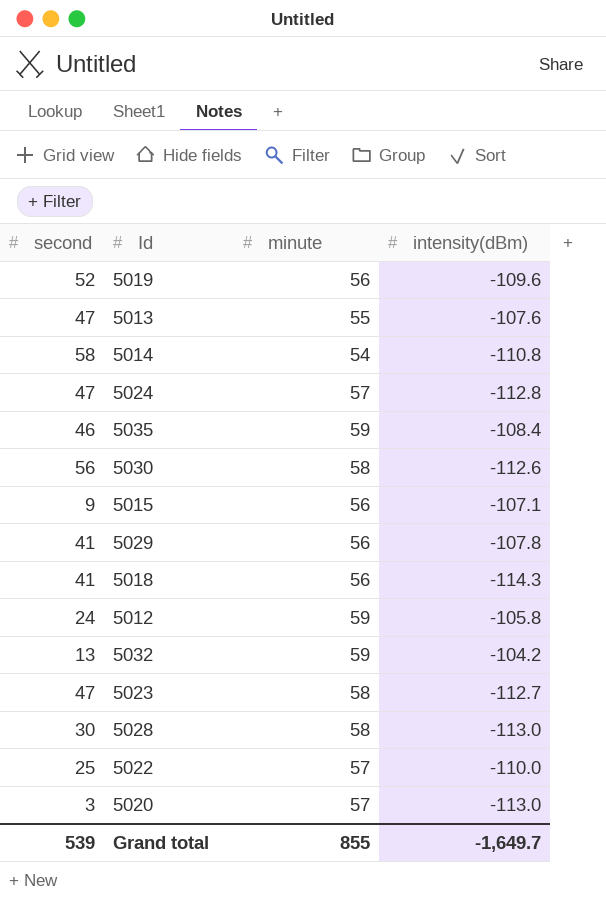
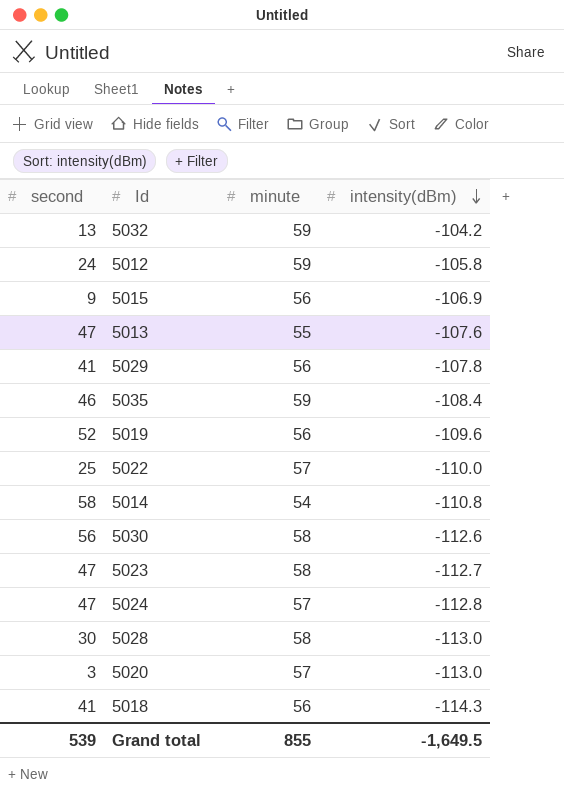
row order: none -> intensity(dBm) descending
5015 | intensity(dBm): -107.1 -> -106.9
Grand total | intensity(dBm): -1,649.7 -> -1,649.5

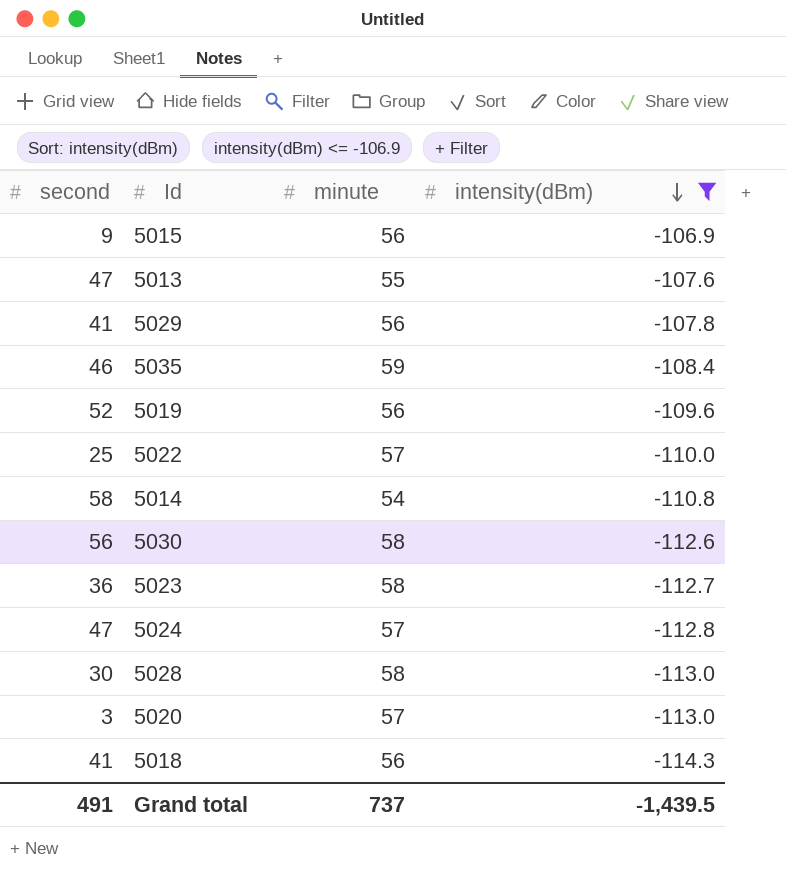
filter: none -> intensity(dBm) <= -106.9
5023 | second: 47 -> 36
Grand total | second: 539 -> 491
Grand total | minute: 855 -> 737
Grand total | intensity(dBm): -1,649.5 -> -1,439.5

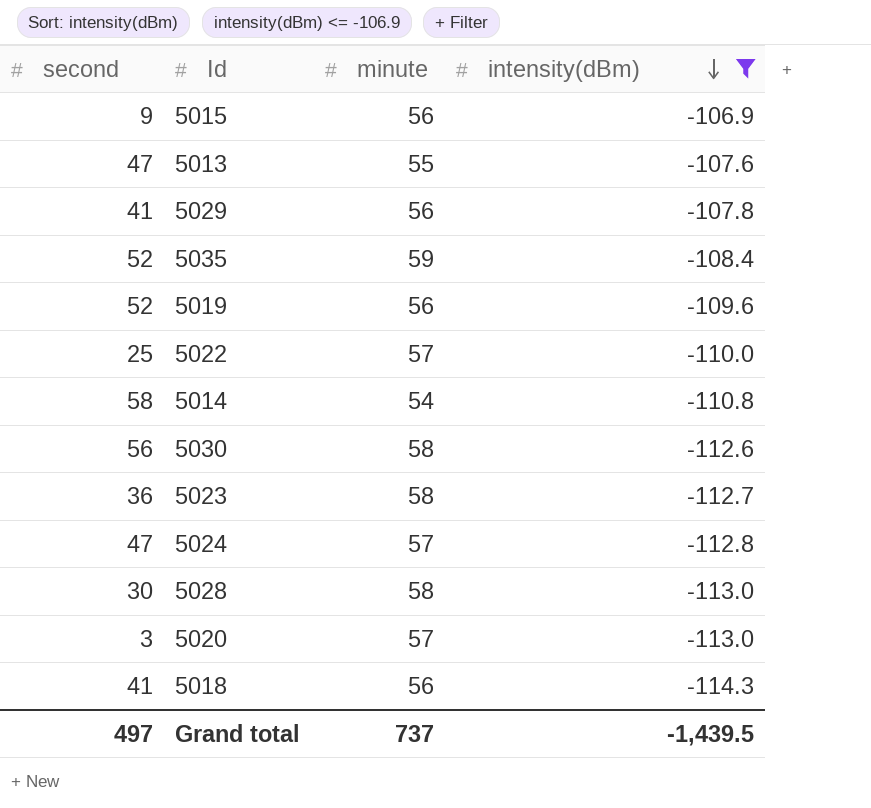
5035 | second: 46 -> 52
Grand total | second: 491 -> 497

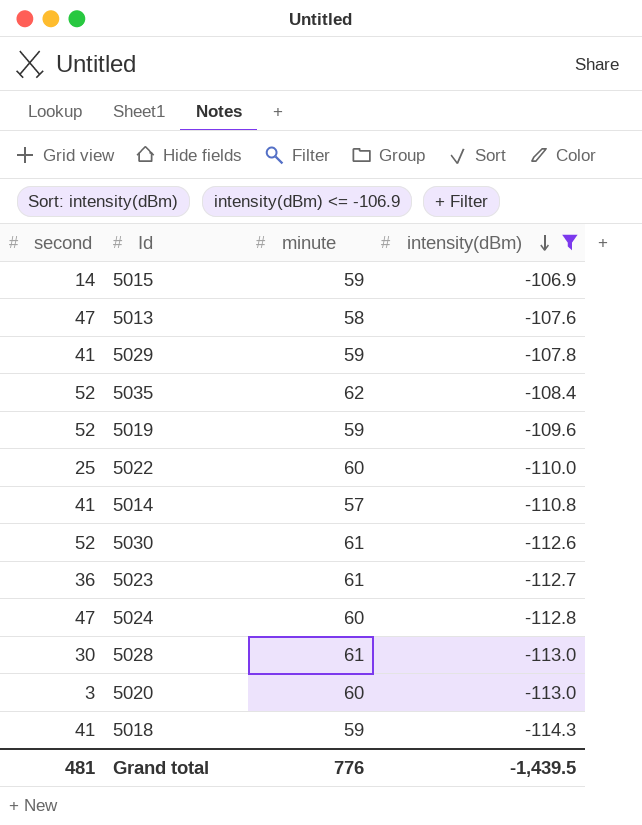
5015 | second: 9 -> 14
5015 | minute: 56 -> 59
5013 | minute: 55 -> 58
5029 | minute: 56 -> 59
5035 | minute: 59 -> 62
5019 | minute: 56 -> 59
5022 | minute: 57 -> 60
5014 | second: 58 -> 41
5014 | minute: 54 -> 57
5030 | second: 56 -> 52
5030 | minute: 58 -> 61
5023 | minute: 58 -> 61
5024 | minute: 57 -> 60
5028 | minute: 58 -> 61
5020 | minute: 57 -> 60
5018 | minute: 56 -> 59
Grand total | second: 497 -> 481
Grand total | minute: 737 -> 776

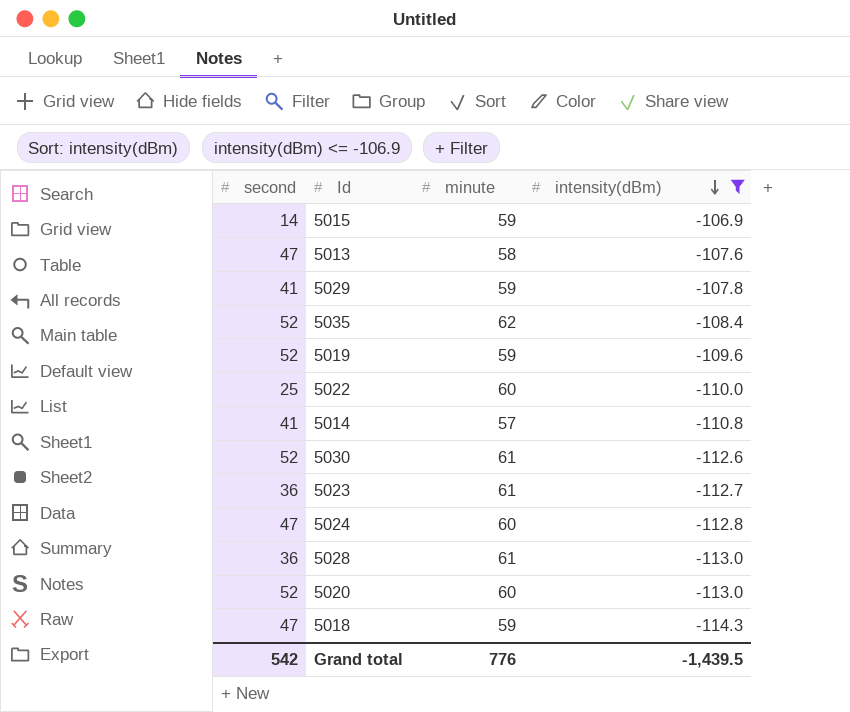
5028 | second: 30 -> 36
5020 | second: 3 -> 52
5018 | second: 41 -> 47
Grand total | second: 481 -> 542

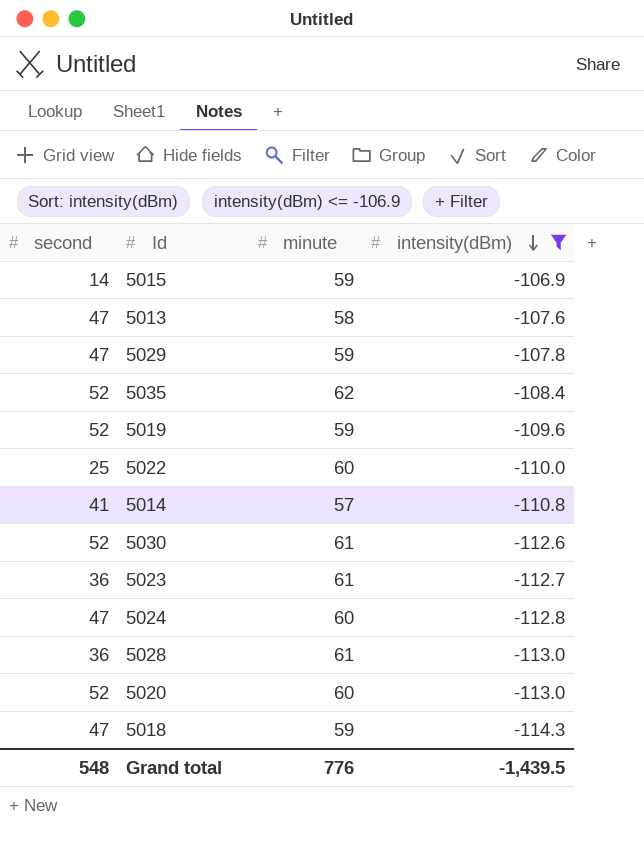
5029 | second: 41 -> 47
Grand total | second: 542 -> 548

